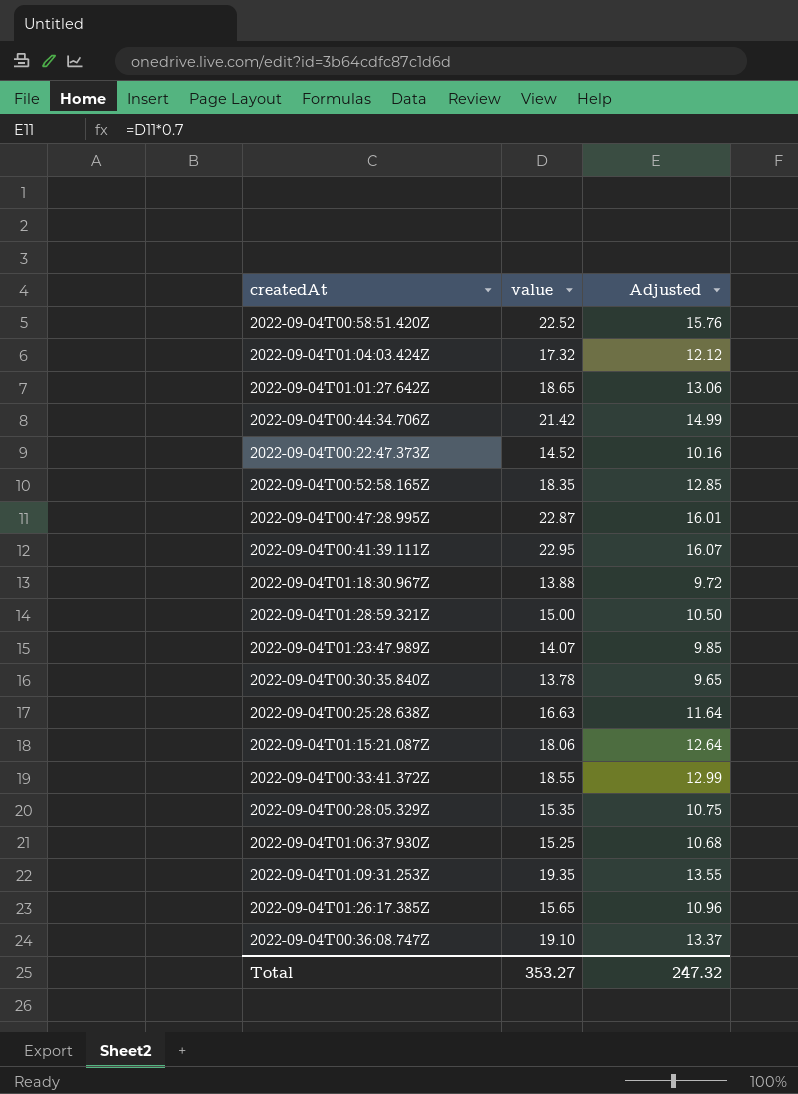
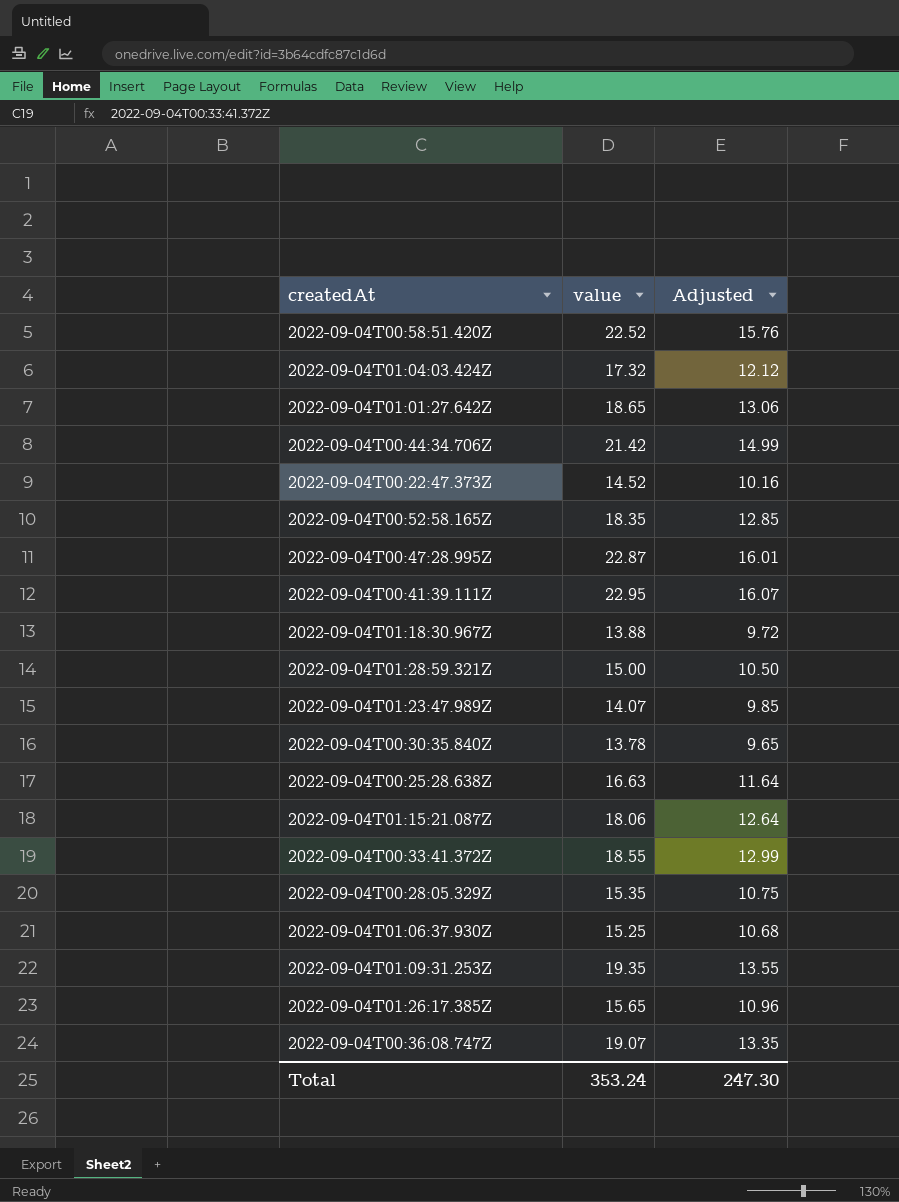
2022-09-04T00:36:08.747Z | value: 19.10 -> 19.07
2022-09-04T00:36:08.747Z | Adjusted: 13.37 -> 13.35
Total | value: 353.27 -> 353.24
Total | Adjusted: 247.32 -> 247.30

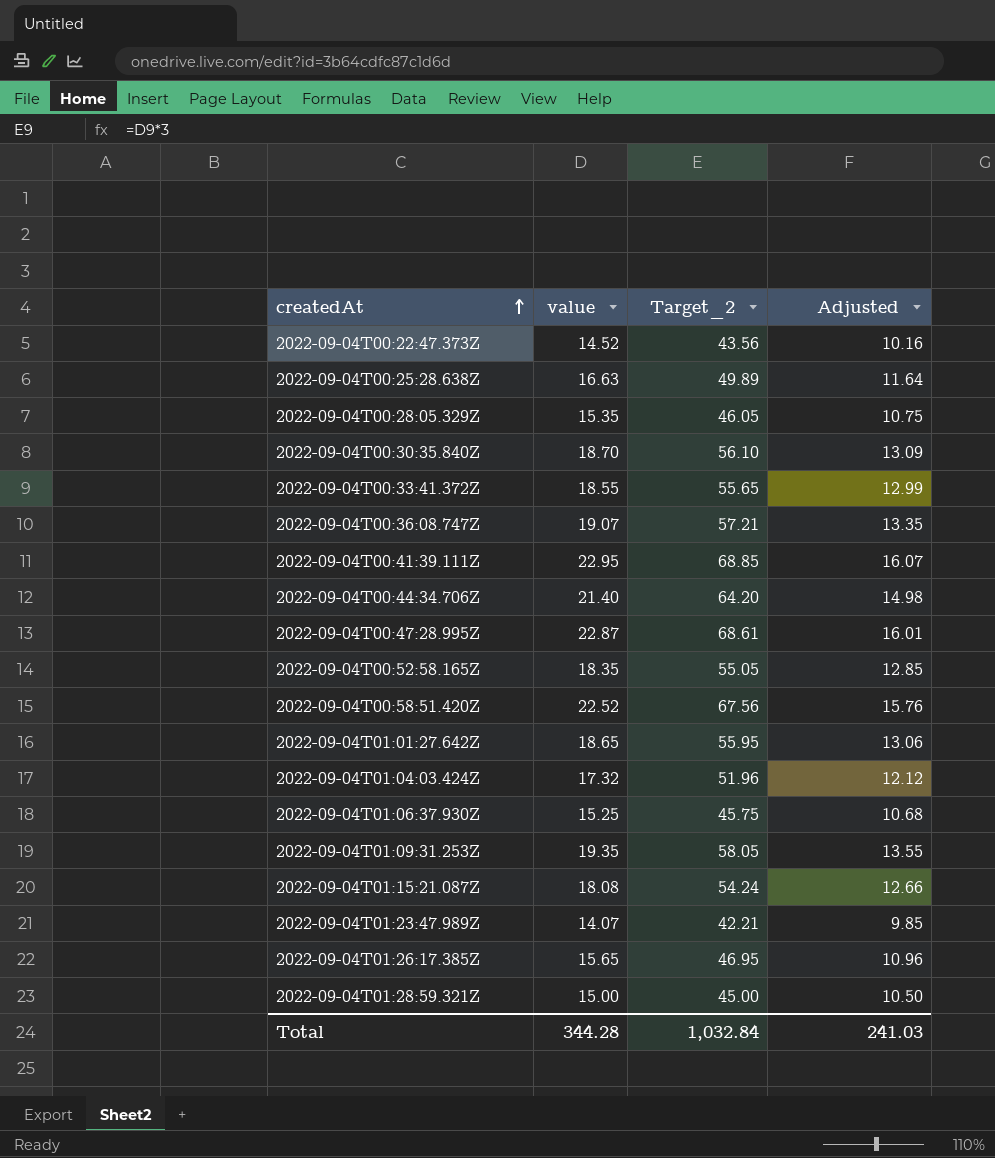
row order: none -> createdAt ascending
column Target_2 | formula: none -> [value] * 3
row 2022-09-04T01:18:30.967Z: 13.88 | 9.72 -> none
2022-09-04T00:30:35.840Z | value: 13.78 -> 18.70
2022-09-04T00:30:35.840Z | Adjusted: 9.65 -> 13.09
2022-09-04T00:44:34.706Z | value: 21.42 -> 21.40
2022-09-04T00:44:34.706Z | Adjusted: 14.99 -> 14.98
2022-09-04T01:15:21.087Z | value: 18.06 -> 18.08
2022-09-04T01:15:21.087Z | Adjusted: 12.64 -> 12.66
Total | value: 353.24 -> 344.28
Total | Adjusted: 247.30 -> 241.03

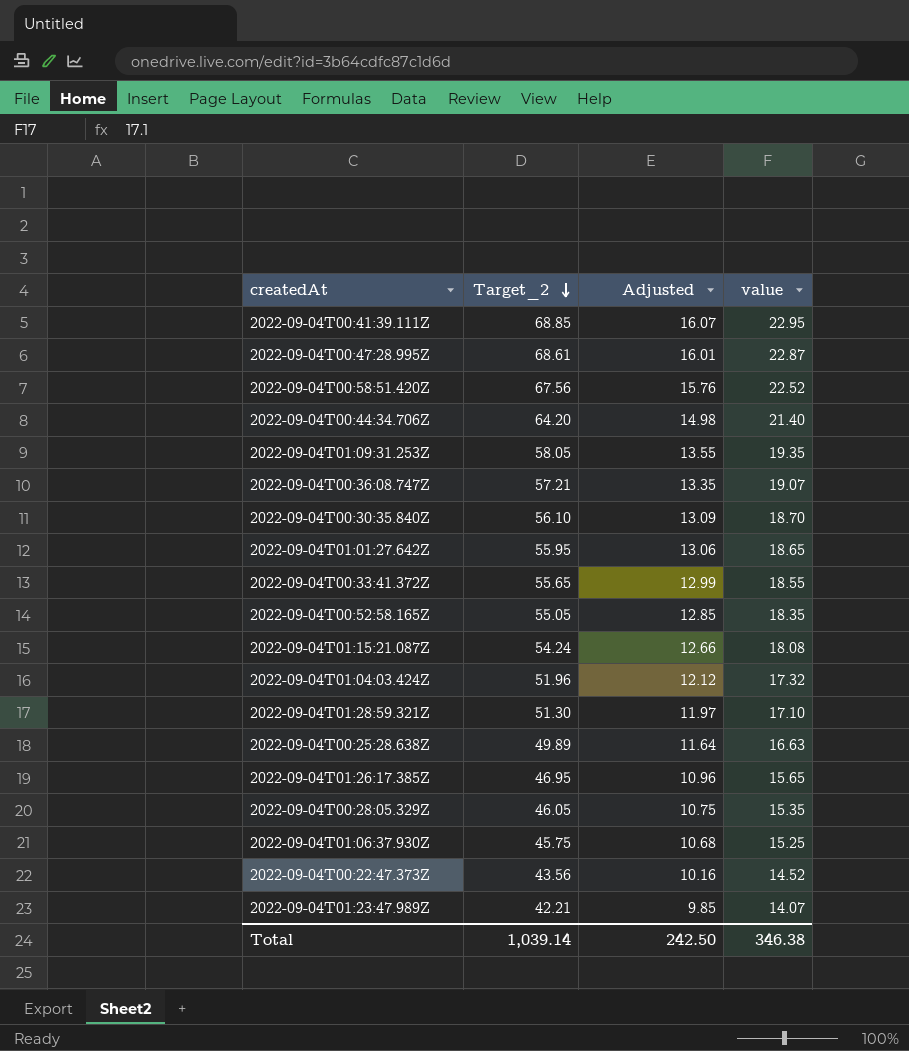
row order: createdAt ascending -> Target_2 descending
column value | position: 2 -> 4
2022-09-04T01:28:59.321Z | Target_2: 45.00 -> 51.30
2022-09-04T01:28:59.321Z | Adjusted: 10.50 -> 11.97
2022-09-04T01:28:59.321Z | value: 15.00 -> 17.10
Total | Target_2: 1,032.84 -> 1,039.14
Total | Adjusted: 241.03 -> 242.50
Total | value: 344.28 -> 346.38

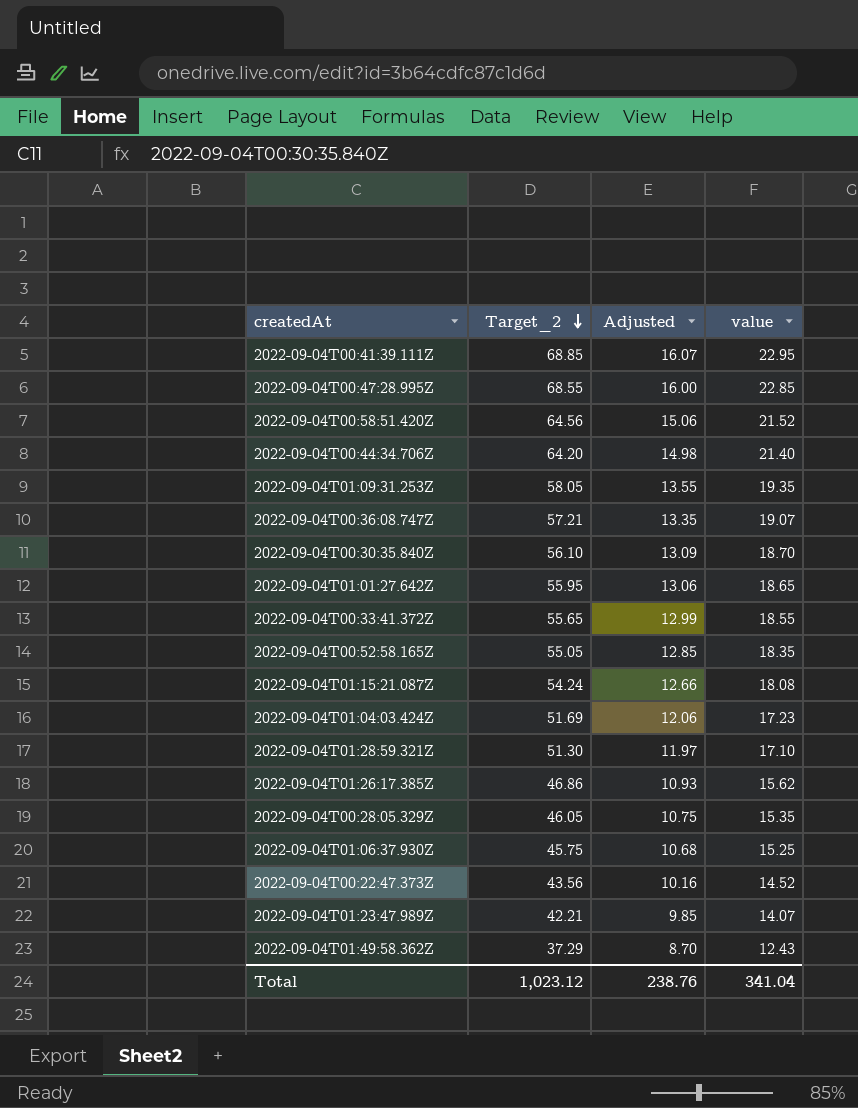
row 2022-09-04T00:25:28.638Z: 49.89 | 11.64 | 16.63 -> none
2022-09-04T00:47:28.995Z | Target_2: 68.61 -> 68.55
2022-09-04T00:47:28.995Z | Adjusted: 16.01 -> 16.00
2022-09-04T00:47:28.995Z | value: 22.87 -> 22.85
2022-09-04T00:58:51.420Z | Target_2: 67.56 -> 64.56
2022-09-04T00:58:51.420Z | Adjusted: 15.76 -> 15.06
2022-09-04T00:58:51.420Z | value: 22.52 -> 21.52
2022-09-04T01:04:03.424Z | Target_2: 51.96 -> 51.69
2022-09-04T01:04:03.424Z | Adjusted: 12.12 -> 12.06
2022-09-04T01:04:03.424Z | value: 17.32 -> 17.23
2022-09-04T01:26:17.385Z | Target_2: 46.95 -> 46.86
2022-09-04T01:26:17.385Z | Adjusted: 10.96 -> 10.93
2022-09-04T01:26:17.385Z | value: 15.65 -> 15.62
row 2022-09-04T01:49:58.362Z: none -> 37.29 | 8.70 | 12.43
Total | Target_2: 1,039.14 -> 1,023.12
Total | Adjusted: 242.50 -> 238.76
Total | value: 346.38 -> 341.04

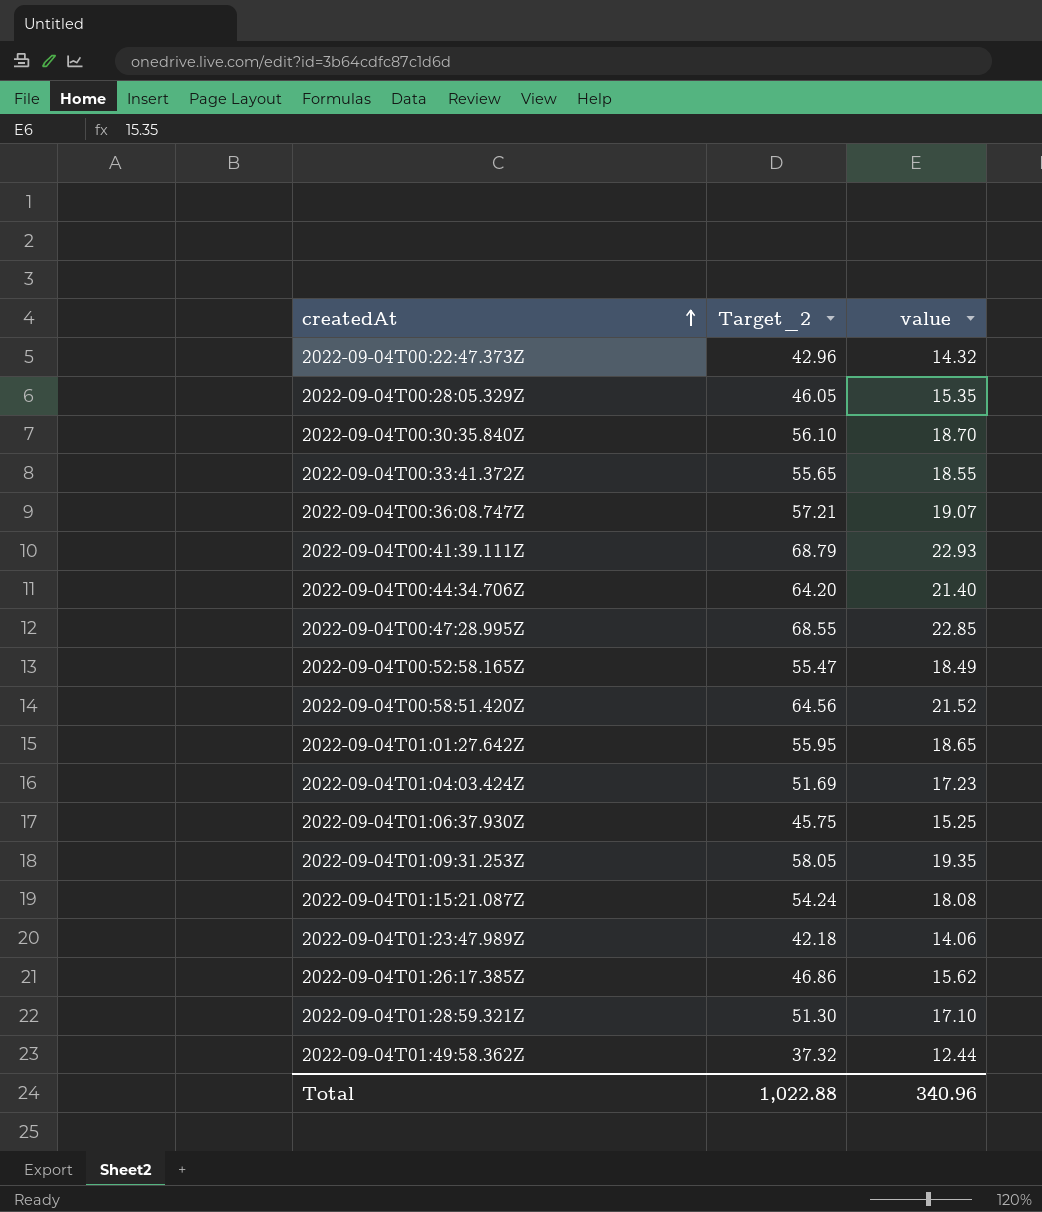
row order: Target_2 descending -> createdAt ascending
column Adjusted | formula: [value] * 0.7 -> none
2022-09-04T00:22:47.373Z | Target_2: 43.56 -> 42.96
2022-09-04T00:22:47.373Z | value: 14.52 -> 14.32
2022-09-04T00:41:39.111Z | Target_2: 68.85 -> 68.79
2022-09-04T00:41:39.111Z | value: 22.95 -> 22.93
2022-09-04T00:52:58.165Z | Target_2: 55.05 -> 55.47
2022-09-04T00:52:58.165Z | value: 18.35 -> 18.49
2022-09-04T01:23:47.989Z | Target_2: 42.21 -> 42.18
2022-09-04T01:23:47.989Z | value: 14.07 -> 14.06
2022-09-04T01:49:58.362Z | Target_2: 37.29 -> 37.32
2022-09-04T01:49:58.362Z | value: 12.43 -> 12.44
Total | Target_2: 1,023.12 -> 1,022.88
Total | value: 341.04 -> 340.96

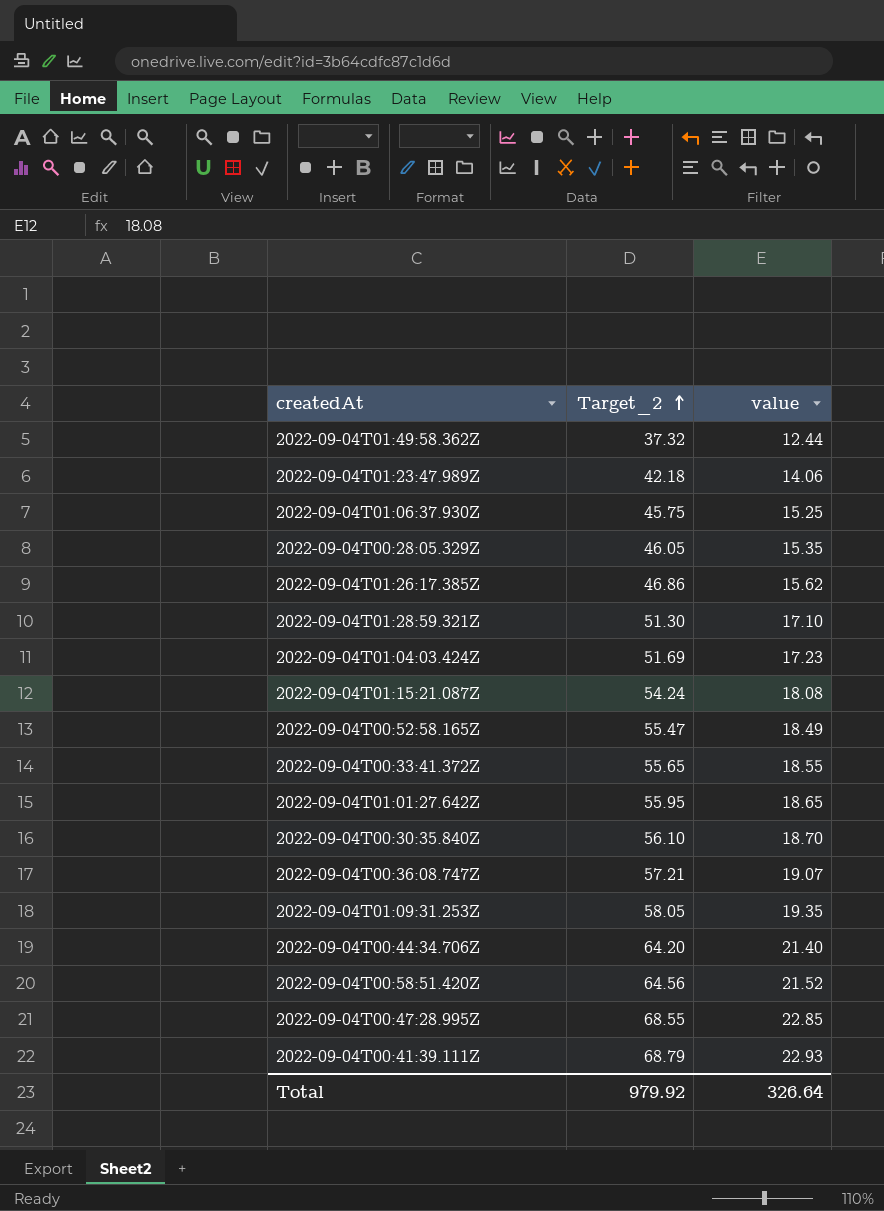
row order: createdAt ascending -> Target_2 ascending
row 2022-09-04T00:22:47.373Z: 42.96 | 14.32 -> none
Total | Target_2: 1,022.88 -> 979.92
Total | value: 340.96 -> 326.64

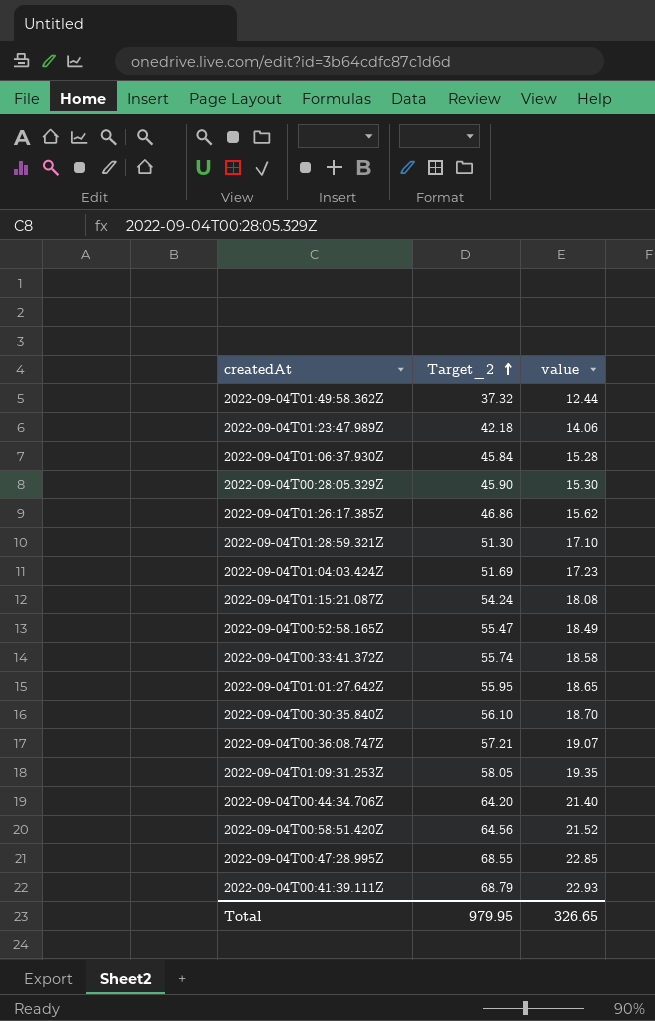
2022-09-04T01:06:37.930Z | Target_2: 45.75 -> 45.84
2022-09-04T01:06:37.930Z | value: 15.25 -> 15.28
2022-09-04T00:28:05.329Z | Target_2: 46.05 -> 45.90
2022-09-04T00:28:05.329Z | value: 15.35 -> 15.30
2022-09-04T00:33:41.372Z | Target_2: 55.65 -> 55.74
2022-09-04T00:33:41.372Z | value: 18.55 -> 18.58
Total | Target_2: 979.92 -> 979.95
Total | value: 326.64 -> 326.65

